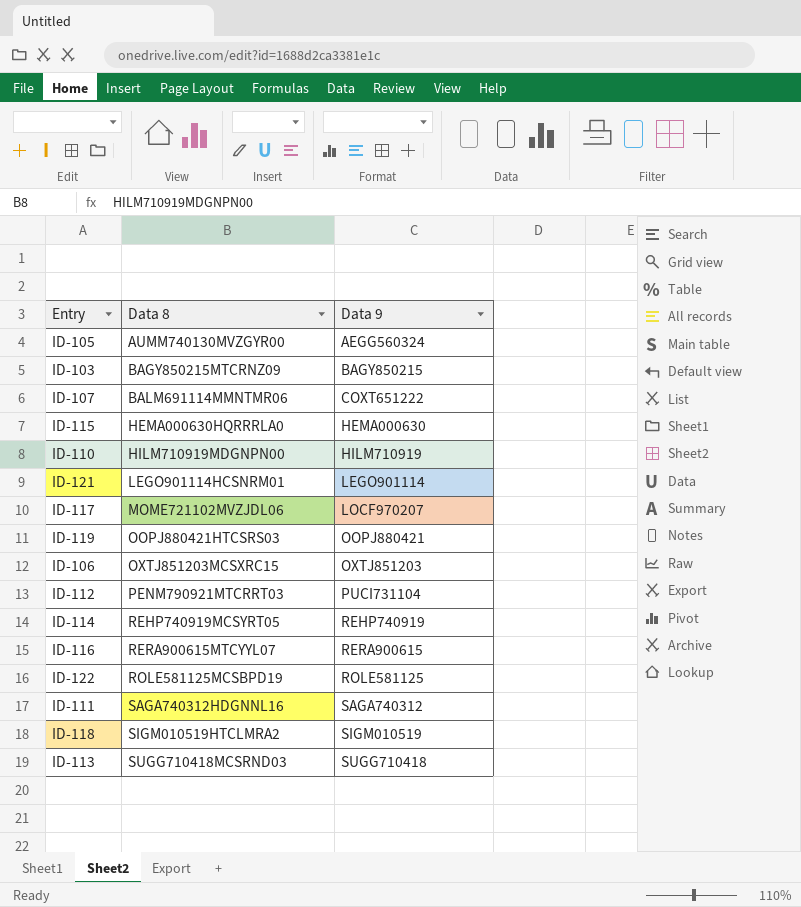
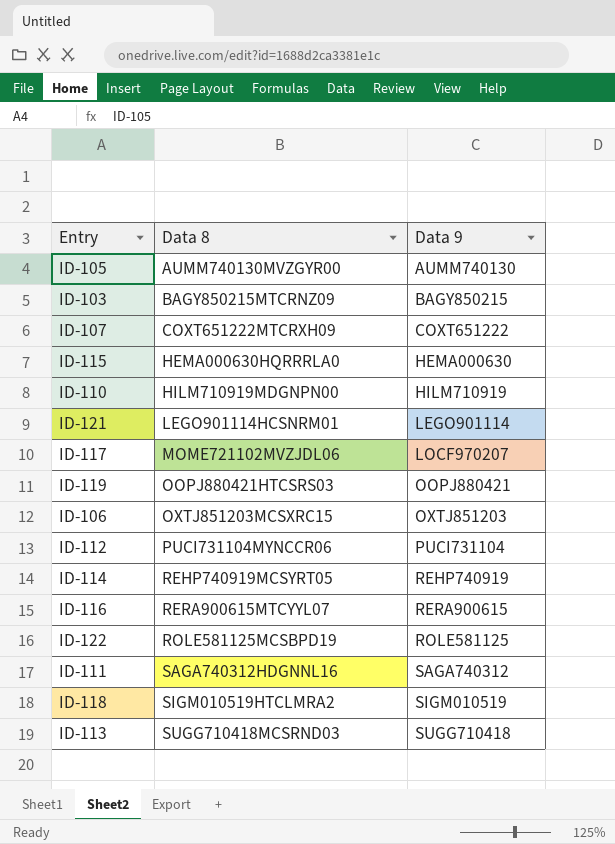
ID-105 | Data 9: AEGG560324 -> AUMM740130
ID-107 | Data 8: BALM691114MMNTMR06 -> COXT651222MTCRXH09
ID-112 | Data 8: PENM790921MTCRRT03 -> PUCI731104MYNCCR06

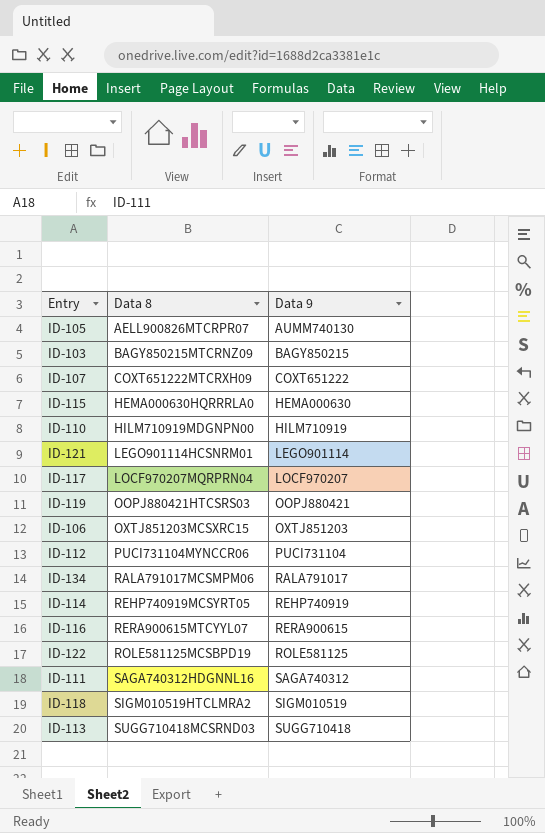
ID-105 | Data 8: AUMM740130MVZGYR00 -> AELL900826MTCRPR07
ID-117 | Data 8: MOME721102MVZJDL06 -> LOCF970207MQRPRN04
row ID-134: none -> RALA791017MCSMPM06 | RALA791017

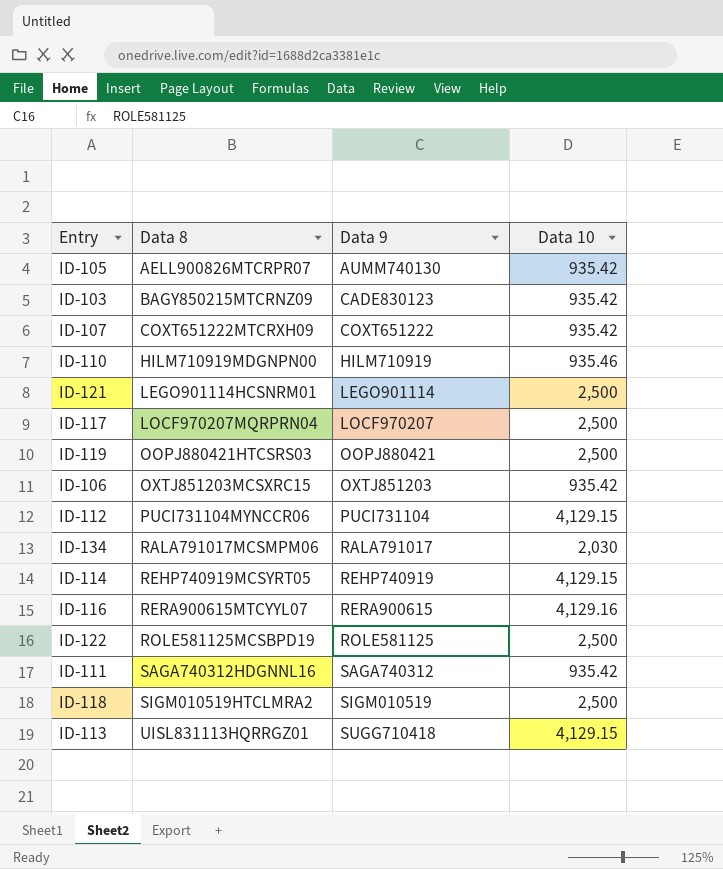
column Data 10 | position: none -> 4
row ID-115: HEMA000630HQRRRLA0 | HEMA000630 -> none
ID-103 | Data 9: BAGY850215 -> CADE830123
ID-113 | Data 8: SUGG710418MCSRND03 -> UISL831113HQRRGZ01

